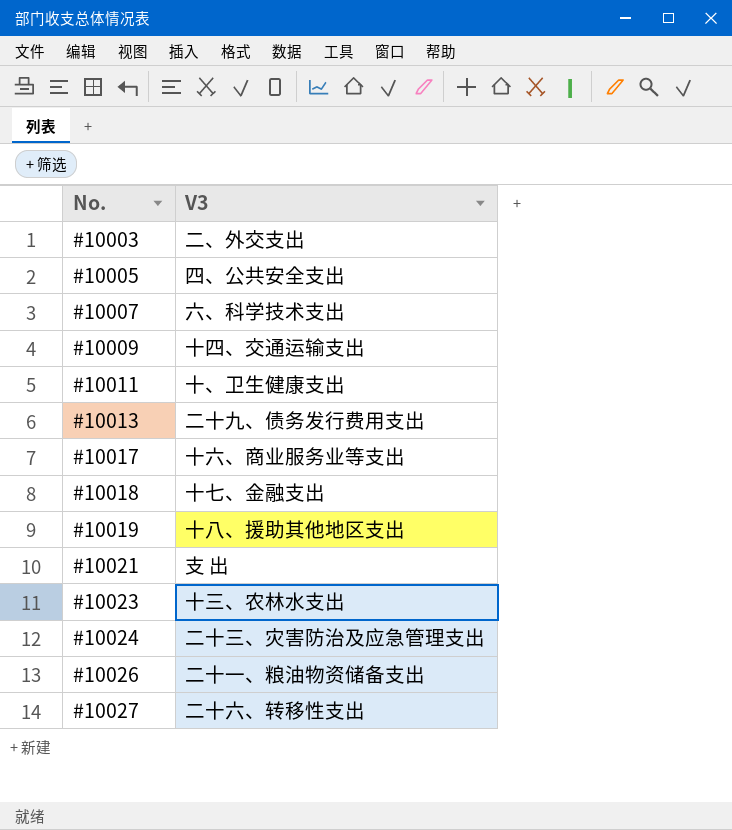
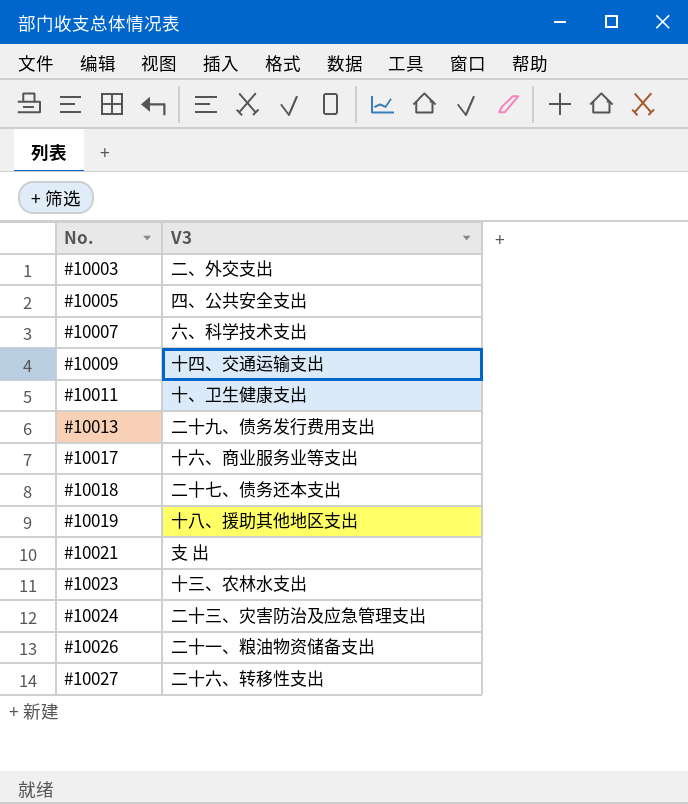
#10018 | V3: 十七、金融支出 -> 二十七、债务还本支出

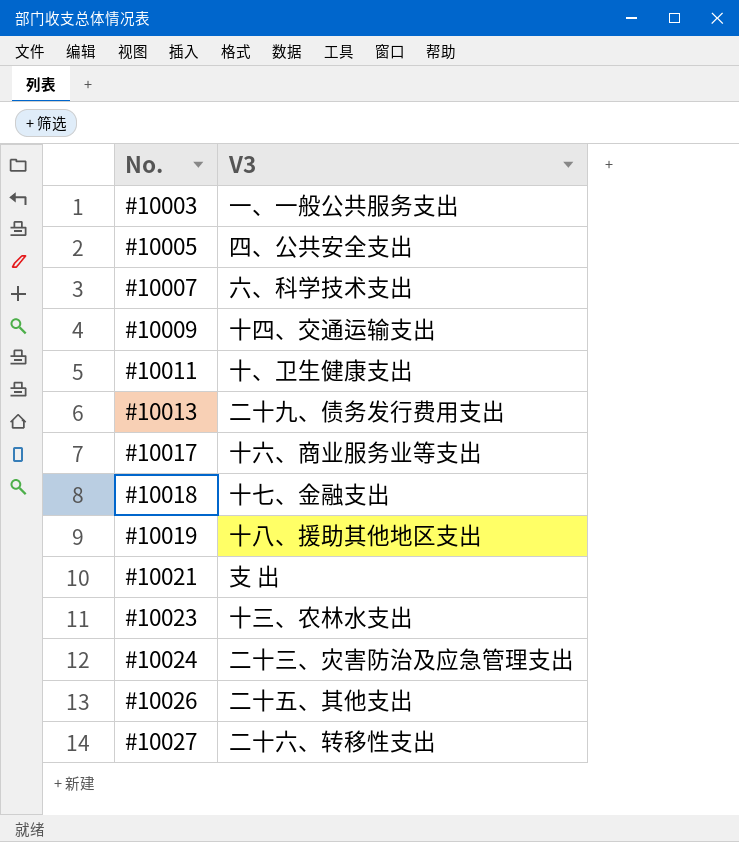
#10003 | V3: 二、外交支出 -> 一、一般公共服务支出
#10018 | V3: 二十七、债务还本支出 -> 十七、金融支出
#10026 | V3: 二十一、粮油物资储备支出 -> 二十五、其他支出

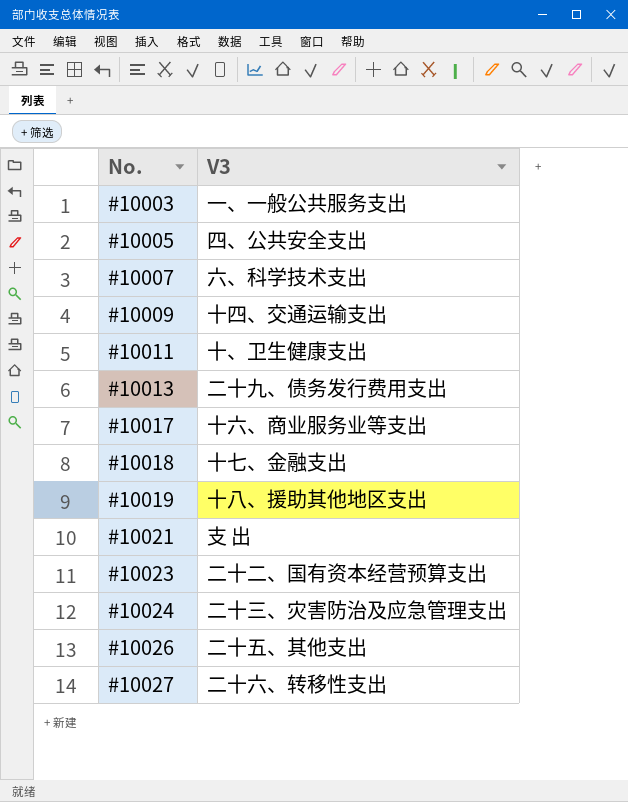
#10023 | V3: 十三、农林水支出 -> 二十二、国有资本经营预算支出

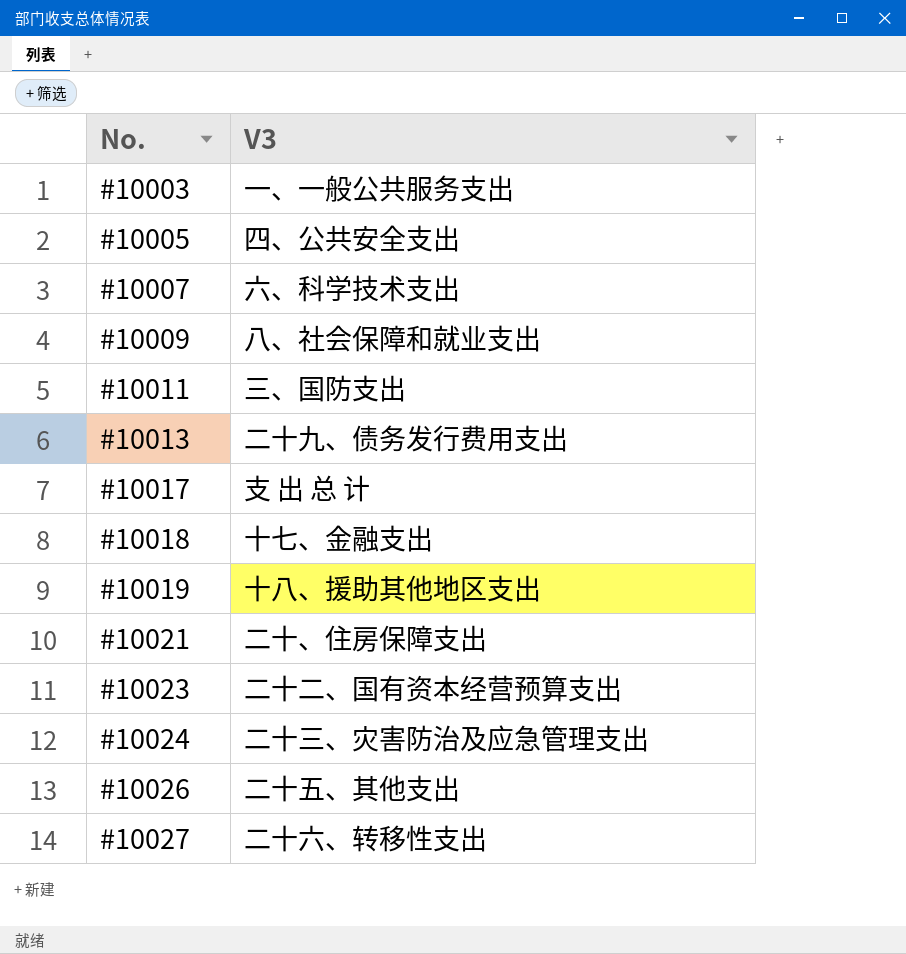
#10009 | V3: 十四、交通运输支出 -> 八、社会保障和就业支出
#10011 | V3: 十、卫生健康支出 -> 三、国防支出
#10017 | V3: 十六、商业服务业等支出 -> 支 出 总 计
#10021 | V3: 支 出 -> 二十、住房保障支出

